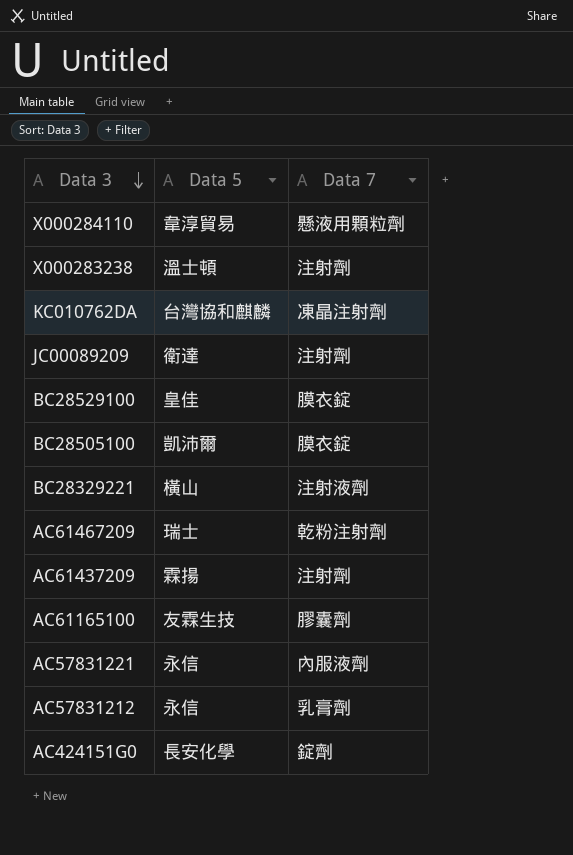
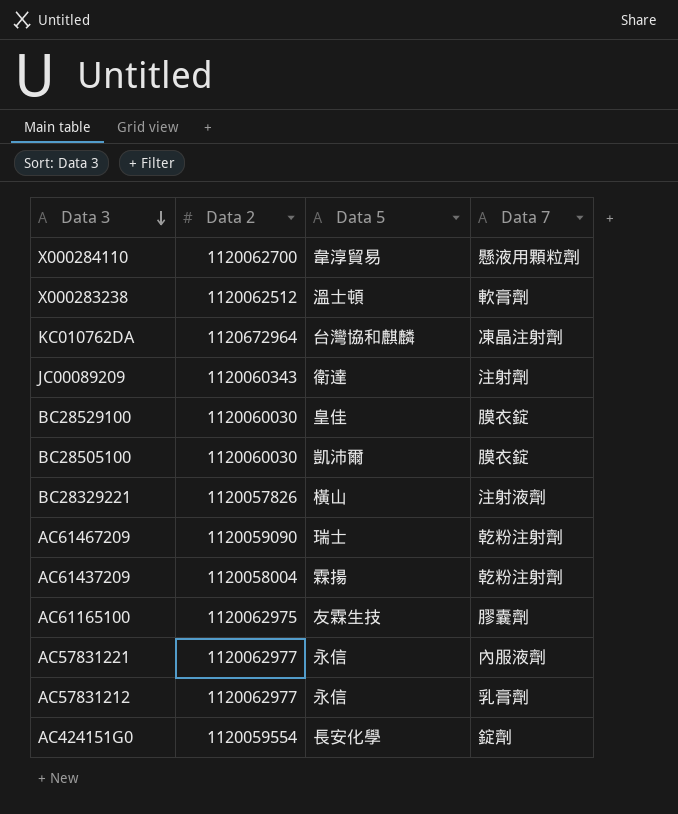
column Data 2 | position: none -> 2
X000283238 | Data 7: 注射劑 -> 軟膏劑
AC61437209 | Data 7: 注射劑 -> 乾粉注射劑

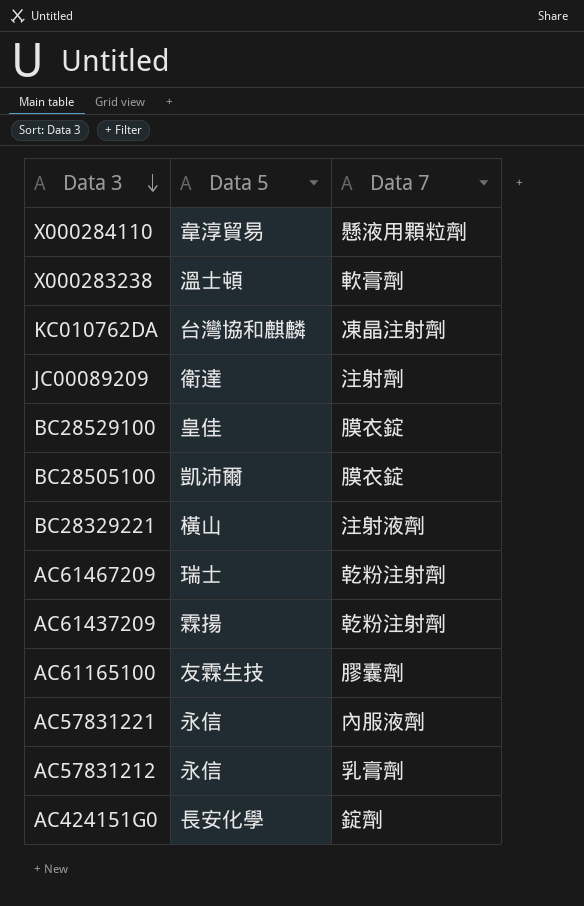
column Data 2 | position: 2 -> none

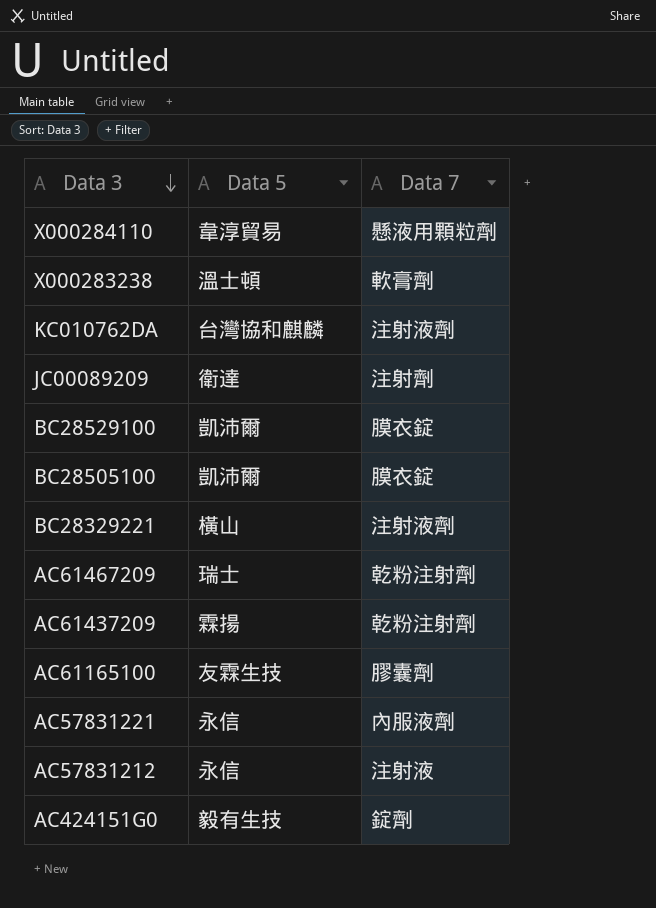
KC010762DA | Data 7: 凍晶注射劑 -> 注射液劑
BC28529100 | Data 5: 皇佳 -> 凱沛爾
AC57831212 | Data 7: 乳膏劑 -> 注射液
AC424151G0 | Data 5: 長安化學 -> 毅有生技

